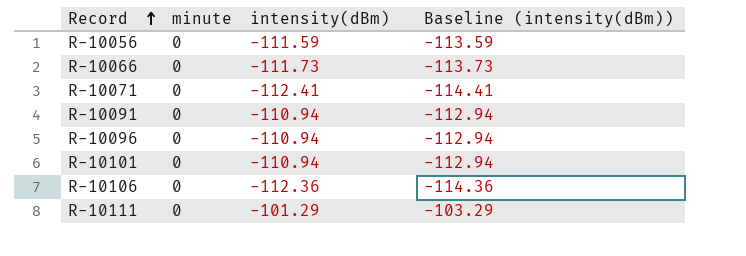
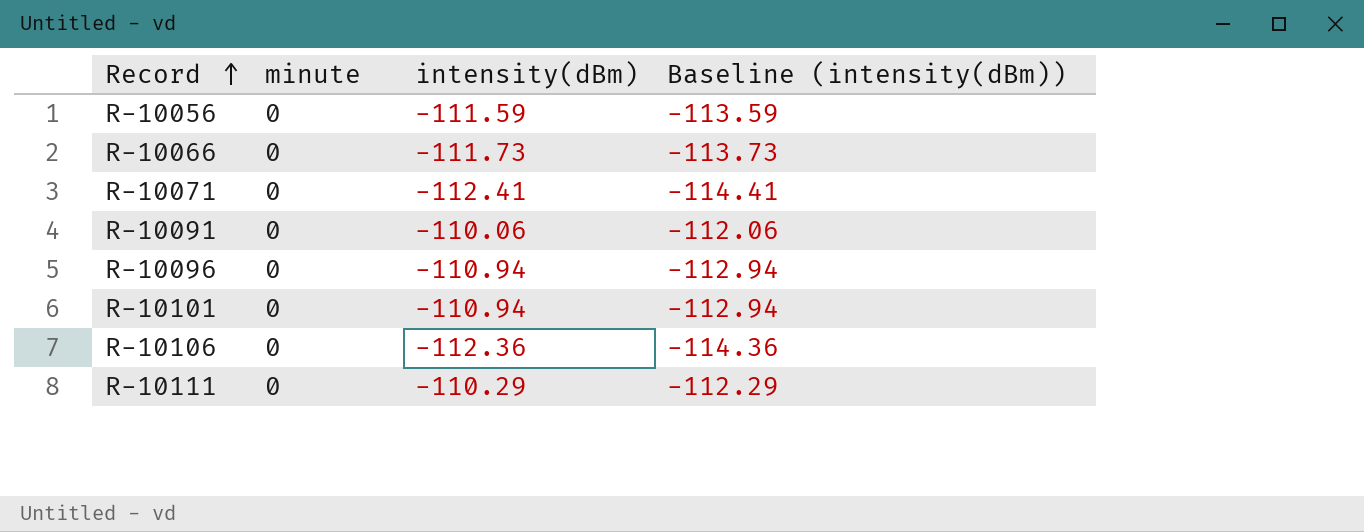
R-10091 | intensity(dBm): -110.94 -> -110.06
R-10091 | Baseline (intensity(dBm)): -112.94 -> -112.06
R-10111 | intensity(dBm): -101.29 -> -110.29
R-10111 | Baseline (intensity(dBm)): -103.29 -> -112.29

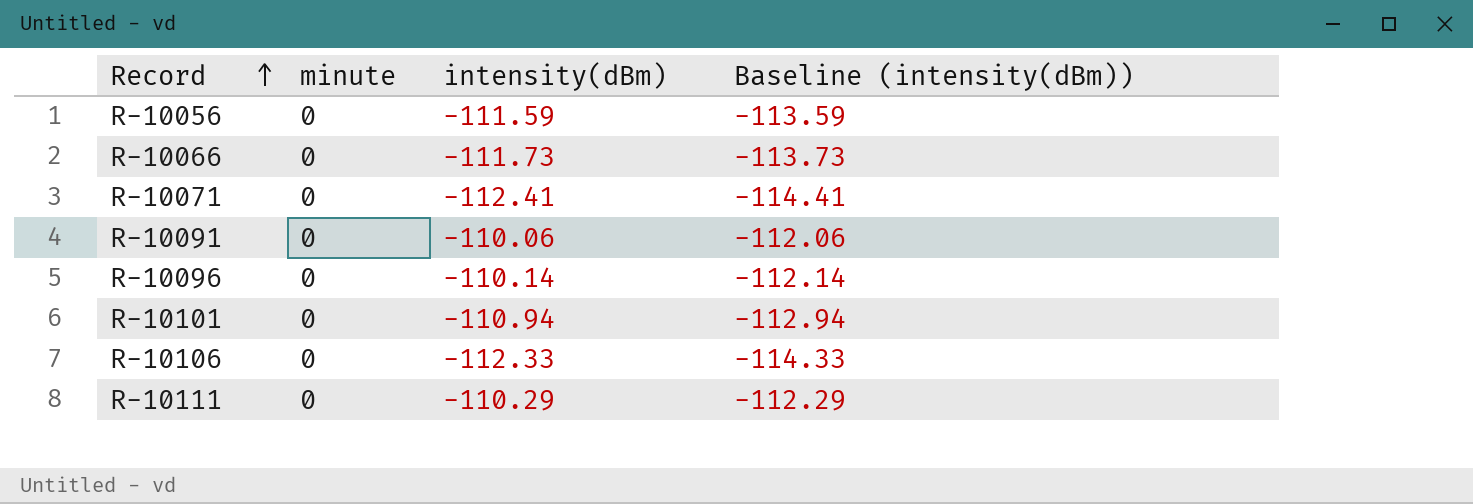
R-10096 | intensity(dBm): -110.94 -> -110.14
R-10096 | Baseline (intensity(dBm)): -112.94 -> -112.14
R-10106 | intensity(dBm): -112.36 -> -112.33
R-10106 | Baseline (intensity(dBm)): -114.36 -> -114.33

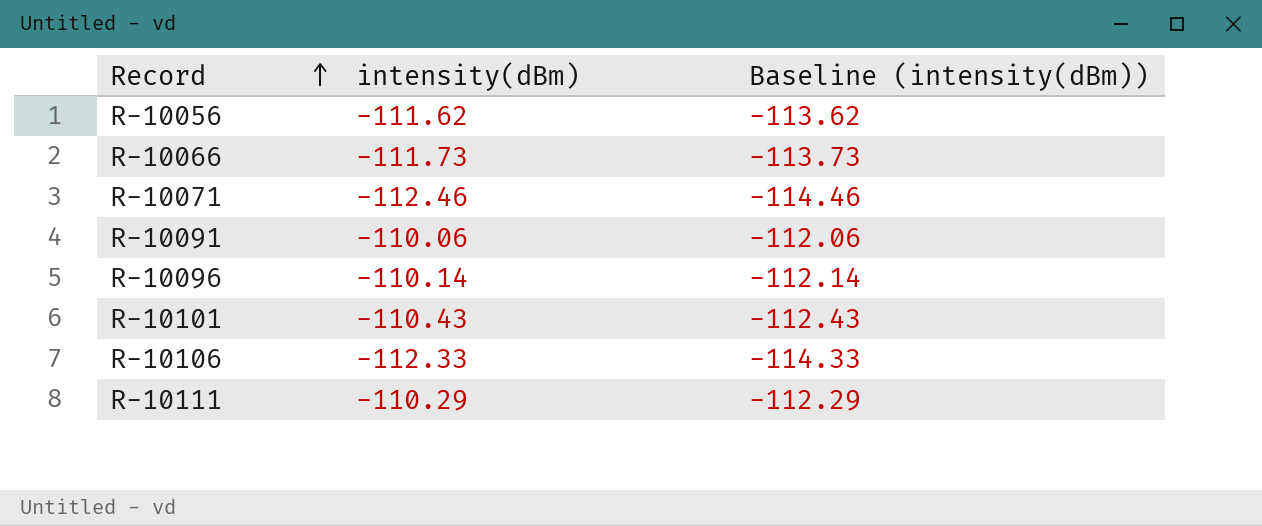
column minute | position: 2 -> none
R-10056 | intensity(dBm): -111.59 -> -111.62
R-10056 | Baseline (intensity(dBm)): -113.59 -> -113.62
R-10071 | intensity(dBm): -112.41 -> -112.46
R-10071 | Baseline (intensity(dBm)): -114.41 -> -114.46
R-10101 | intensity(dBm): -110.94 -> -110.43
R-10101 | Baseline (intensity(dBm)): -112.94 -> -112.43

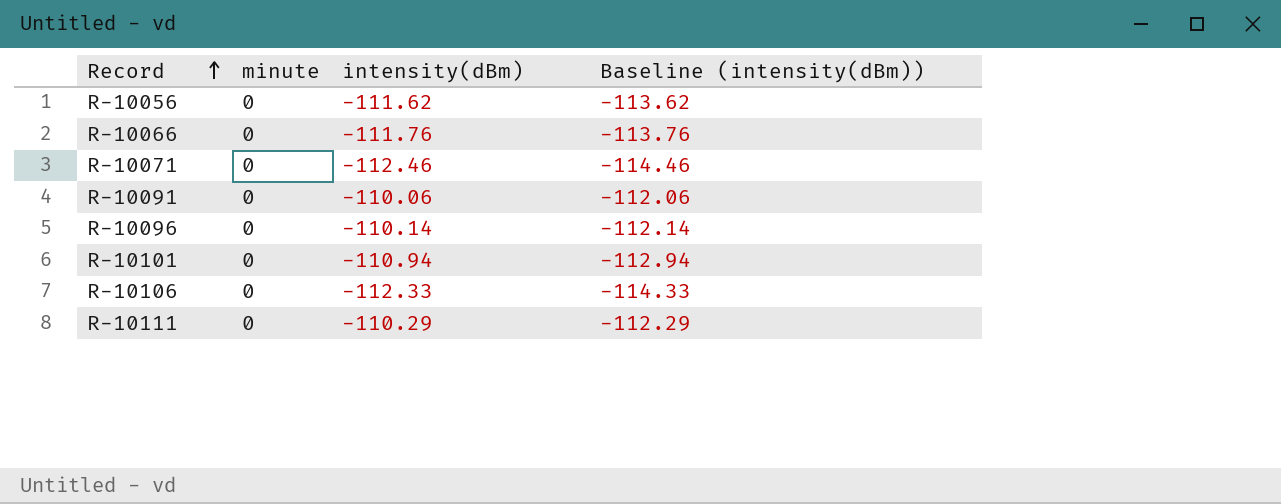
column minute | position: none -> 2
R-10066 | intensity(dBm): -111.73 -> -111.76
R-10066 | Baseline (intensity(dBm)): -113.73 -> -113.76
R-10101 | intensity(dBm): -110.43 -> -110.94
R-10101 | Baseline (intensity(dBm)): -112.43 -> -112.94

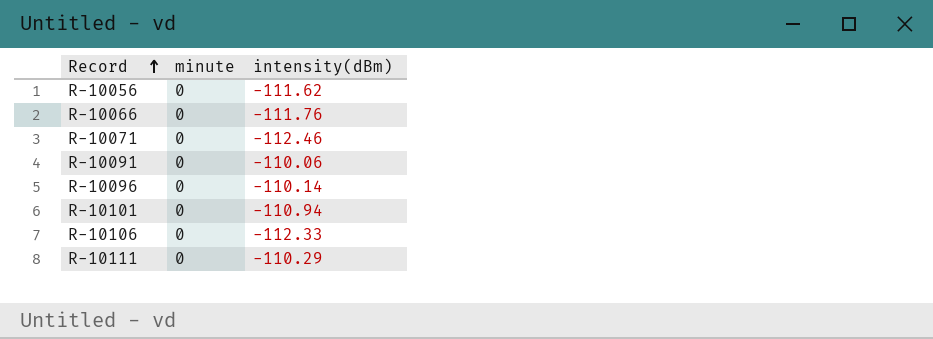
column Baseline (intensity(dBm)) | formula: [intensity(dBm)] - 2 -> none

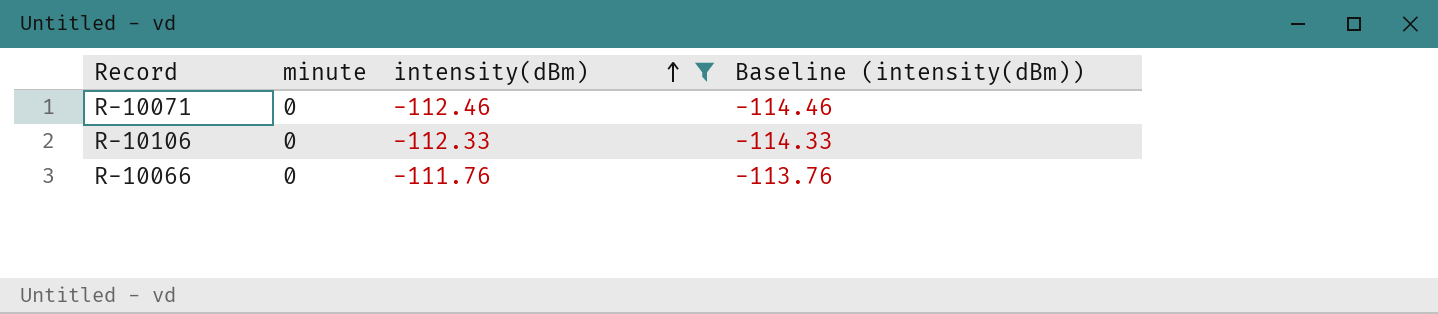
filter: none -> intensity(dBm) <= -111.76
row order: Record ascending -> intensity(dBm) ascending
column Baseline (intensity(dBm)) | formula: none -> [intensity(dBm)] - 2

